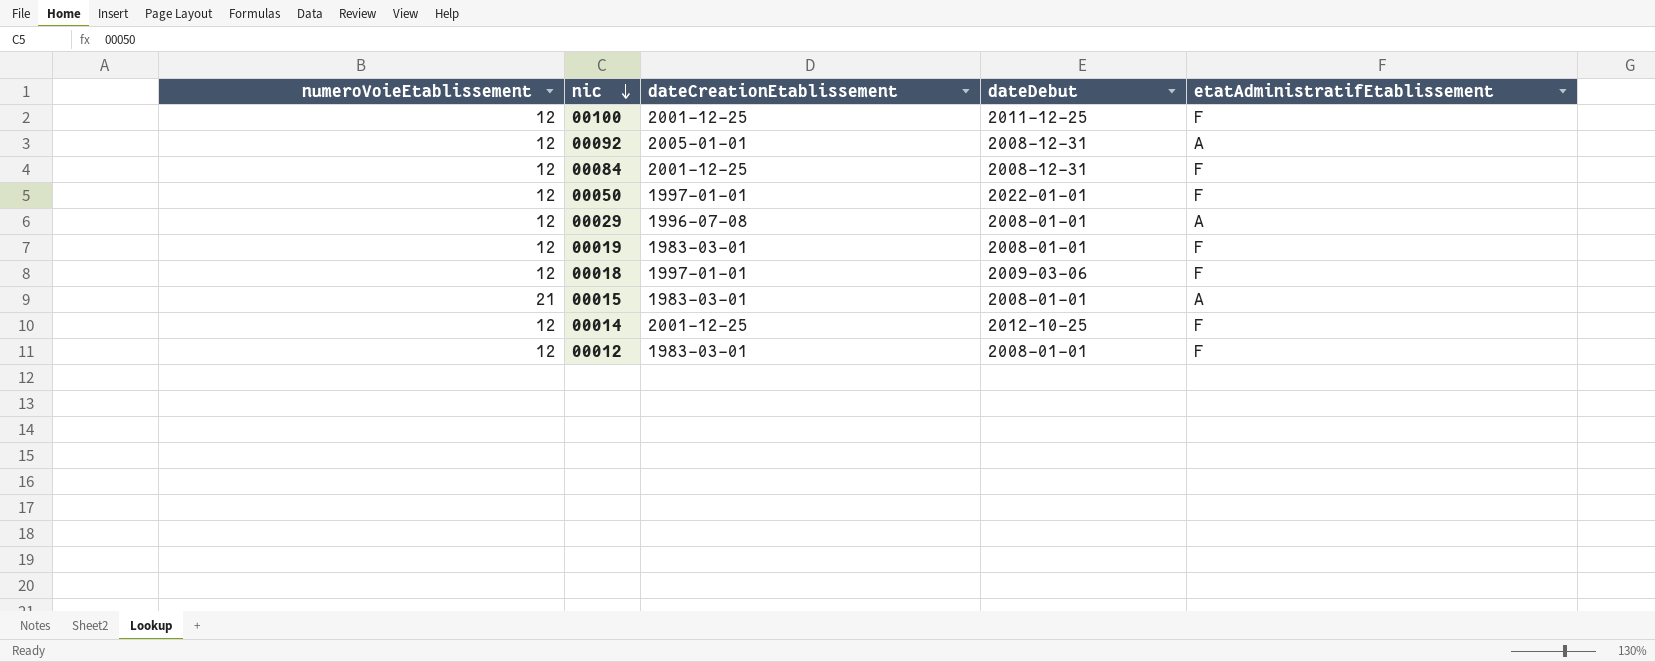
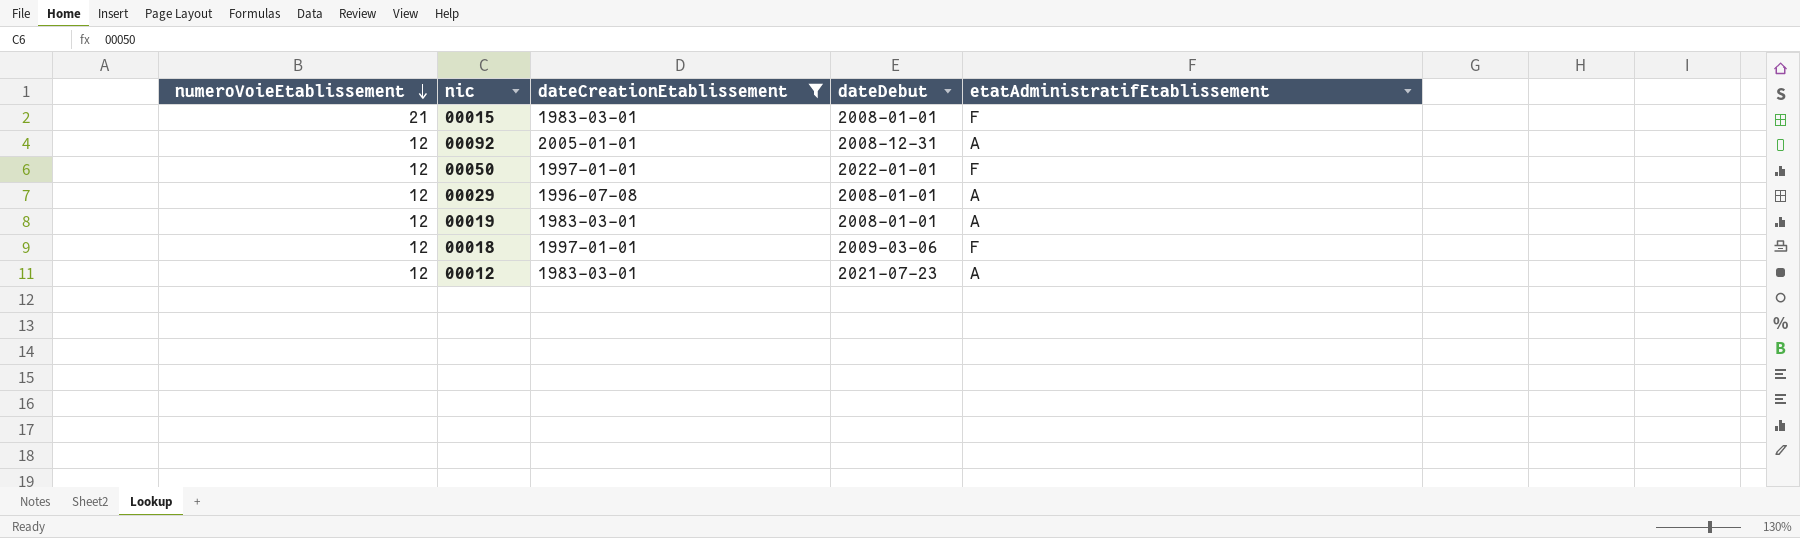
filter: none -> dateCreationEtablissement != 2001-12-25
row order: nic descending -> numeroVoieEtablissement descending
00015 | etatAdministratifEtablissement: A -> F
00019 | etatAdministratifEtablissement: F -> A
00012 | dateDebut: 2008-01-01 -> 2021-07-23
00012 | etatAdministratifEtablissement: F -> A

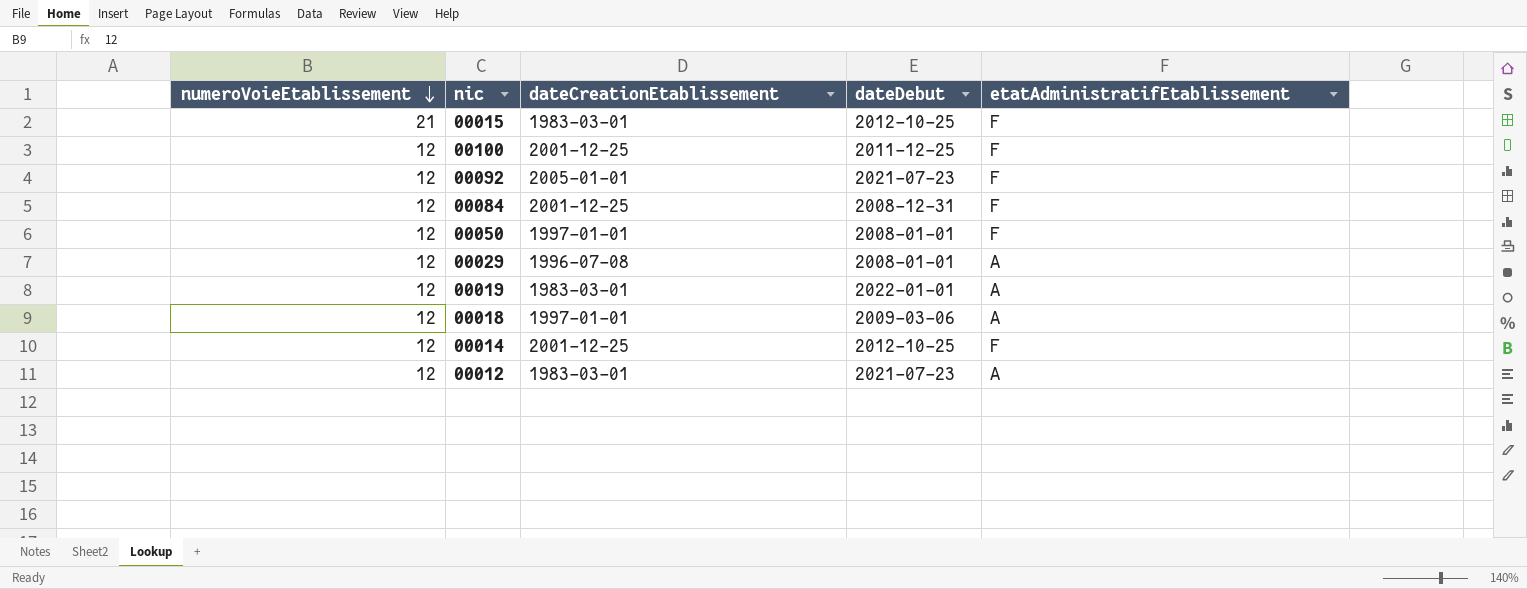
filter: dateCreationEtablissement != 2001-12-25 -> none
00015 | dateDebut: 2008-01-01 -> 2012-10-25
00092 | dateDebut: 2008-12-31 -> 2021-07-23
00092 | etatAdministratifEtablissement: A -> F
00050 | dateDebut: 2022-01-01 -> 2008-01-01
00019 | dateDebut: 2008-01-01 -> 2022-01-01
00018 | etatAdministratifEtablissement: F -> A

